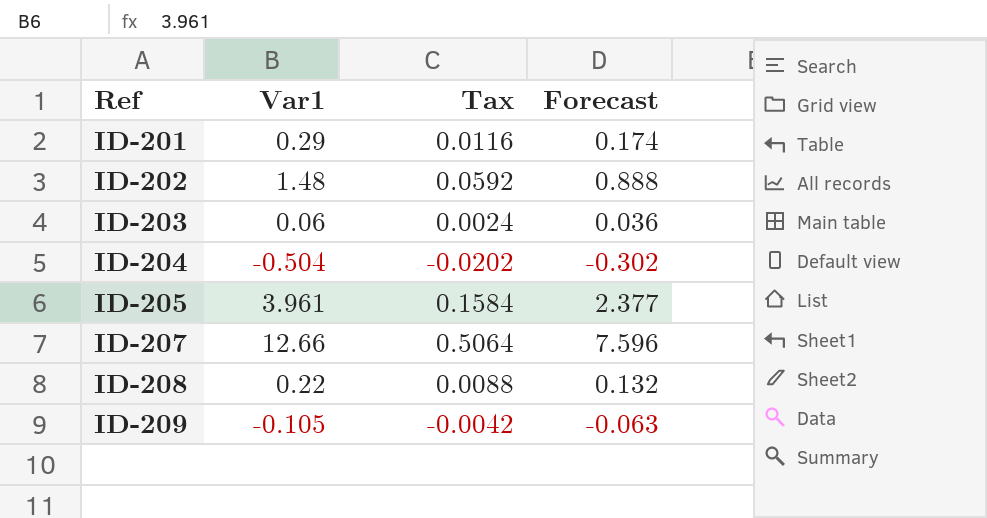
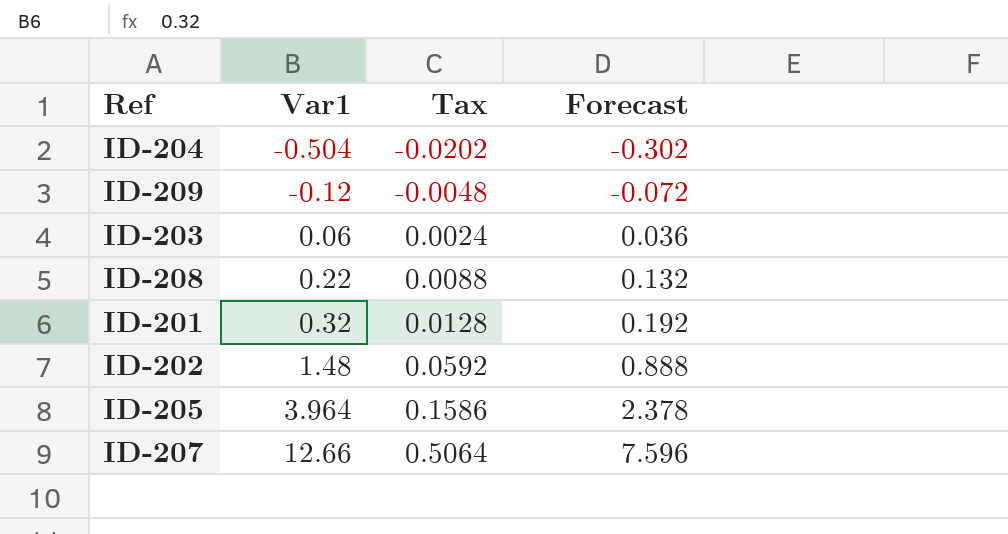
row order: Ref ascending -> Var1 ascending
ID-209 | Var1: -0.105 -> -0.12
ID-209 | Tax: -0.0042 -> -0.0048
ID-209 | Forecast: -0.063 -> -0.072
ID-201 | Var1: 0.29 -> 0.32
ID-201 | Tax: 0.0116 -> 0.0128
ID-201 | Forecast: 0.174 -> 0.192
ID-205 | Var1: 3.961 -> 3.964
ID-205 | Tax: 0.1584 -> 0.1586
ID-205 | Forecast: 2.377 -> 2.378

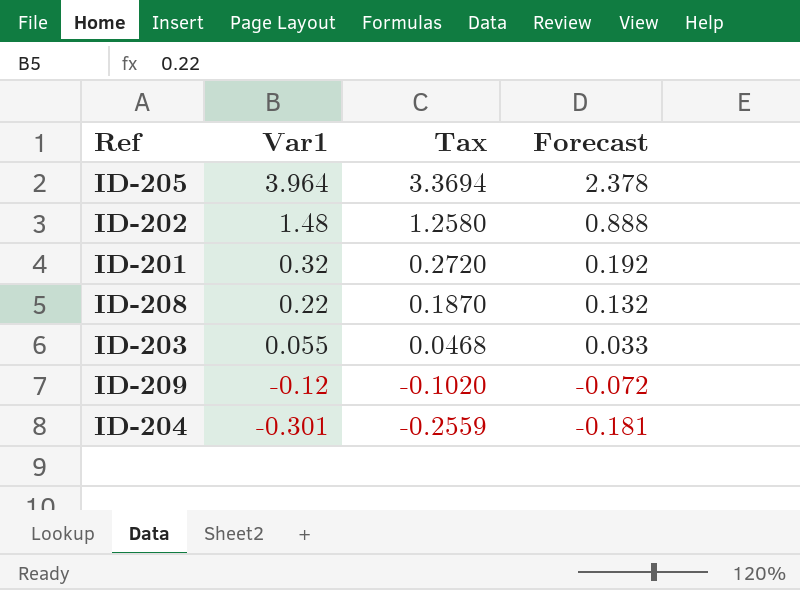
row order: Var1 ascending -> Var1 descending
column Tax | formula: [Var1] * 0.04 -> [Var1] * 0.85
row ID-207: 12.66 | 0.5064 | 7.596 -> none
ID-203 | Var1: 0.06 -> 0.055
ID-203 | Forecast: 0.036 -> 0.033
ID-204 | Var1: -0.504 -> -0.301
ID-204 | Forecast: -0.302 -> -0.181

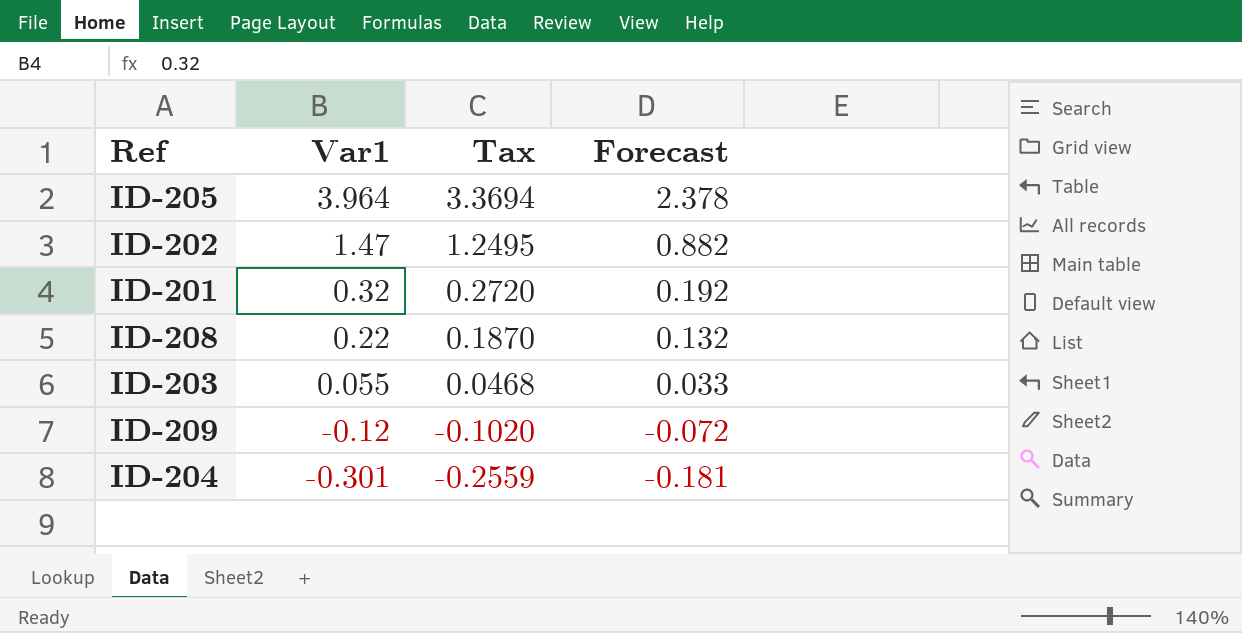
ID-202 | Var1: 1.48 -> 1.47
ID-202 | Tax: 1.2580 -> 1.2495
ID-202 | Forecast: 0.888 -> 0.882

